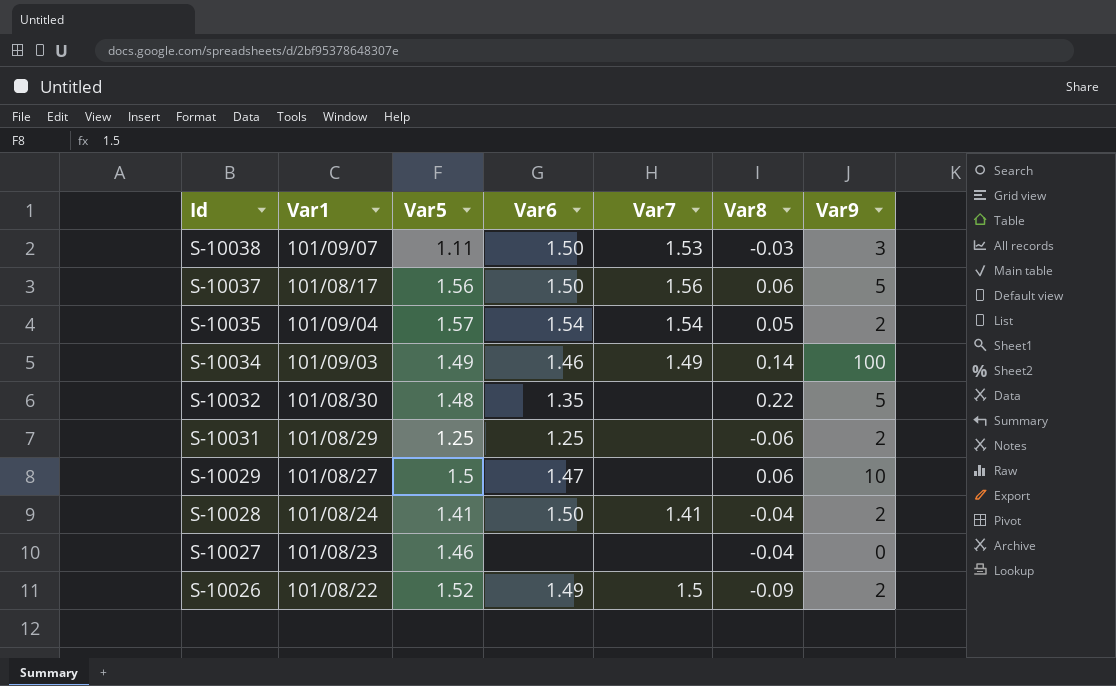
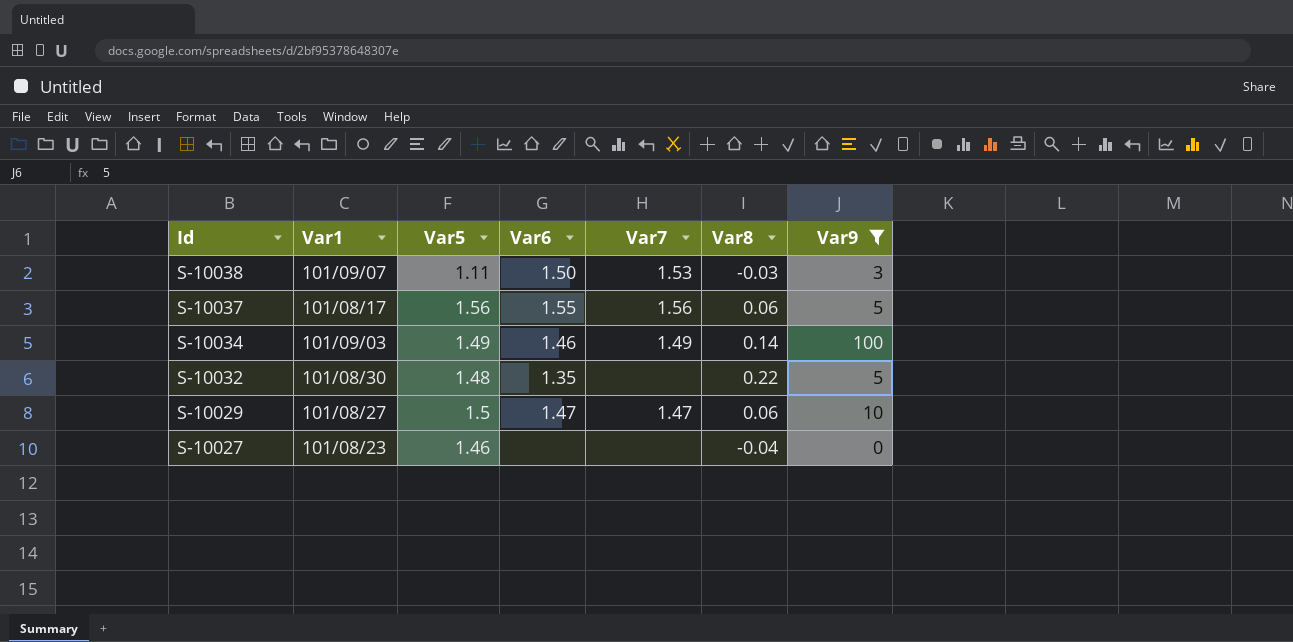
filter: none -> Var9 != 2
S-10037 | Var6: 1.50 -> 1.55
S-10029 | Var7: none -> 1.47

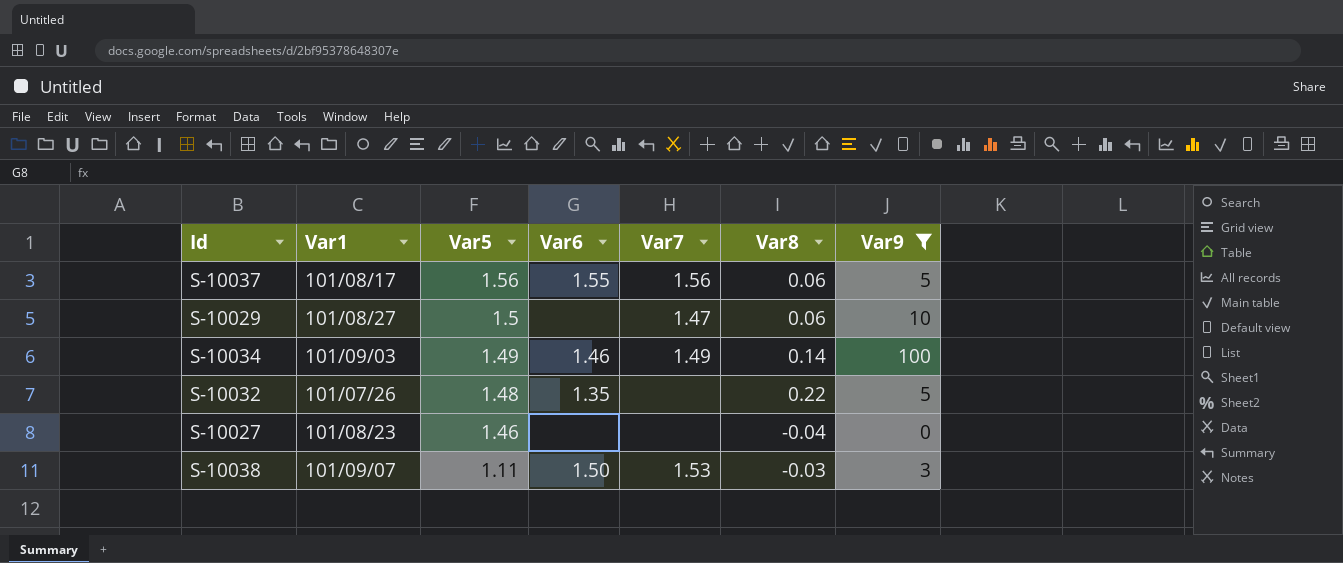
row order: Id descending -> Var5 descending
S-10029 | Var6: 1.47 -> none
S-10032 | Var1: 101/08/30 -> 101/07/26

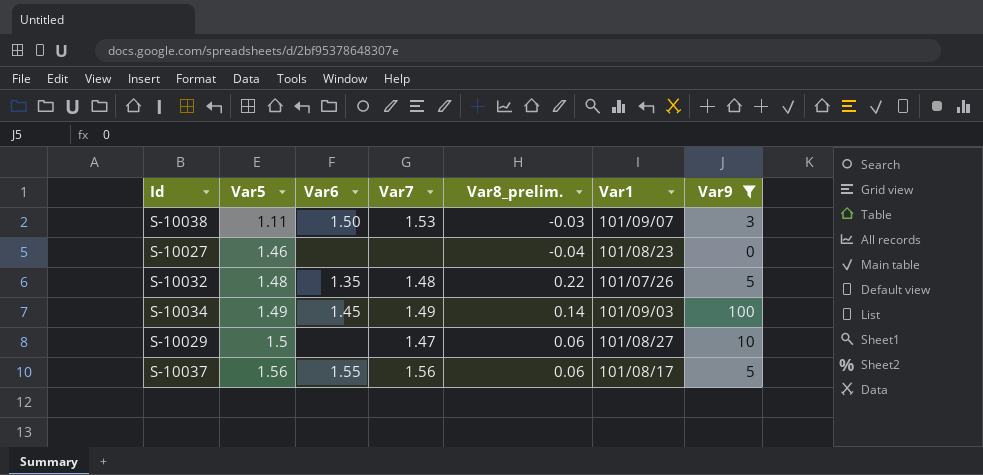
row order: Var5 descending -> Var5 ascending
column name: Var8 -> Var8_prelim.
column Var1 | position: 2 -> 6
S-10032 | Var7: none -> 1.48
S-10034 | Var6: 1.46 -> 1.45

